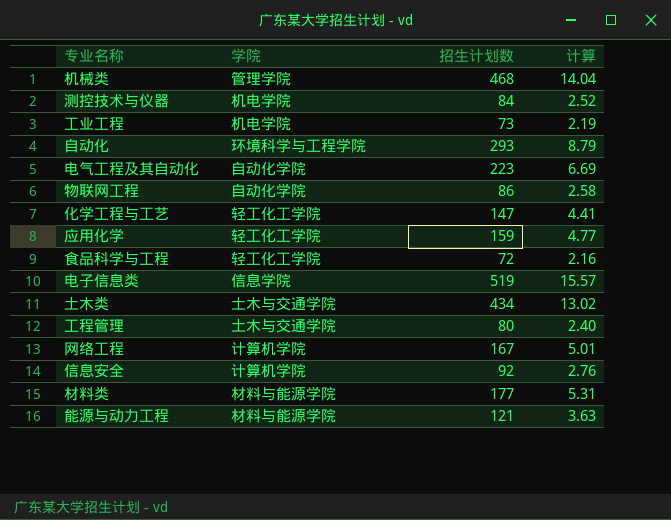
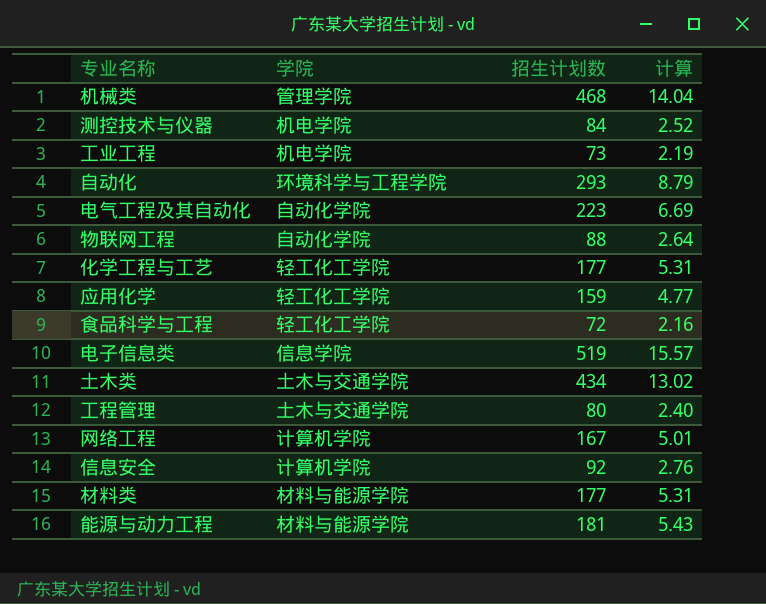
物联网工程 | 招生计划数: 86 -> 88
物联网工程 | 计算: 2.58 -> 2.64
化学工程与工艺 | 招生计划数: 147 -> 177
化学工程与工艺 | 计算: 4.41 -> 5.31
能源与动力工程 | 招生计划数: 121 -> 181
能源与动力工程 | 计算: 3.63 -> 5.43

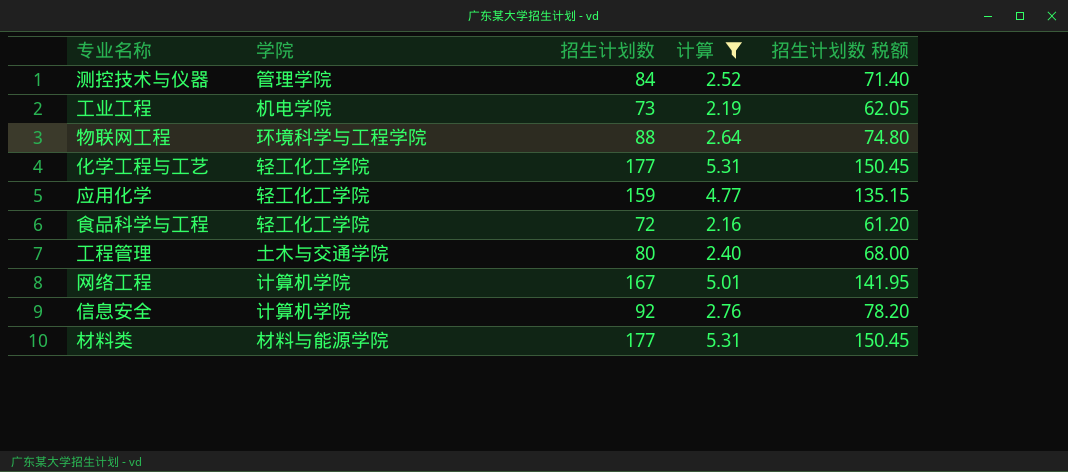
filter: none -> 计算 <= 5.31
column 招生计划数 税额 | formula: none -> [招生计划数] * 0.85
测控技术与仪器 | 学院: 机电学院 -> 管理学院
物联网工程 | 学院: 自动化学院 -> 环境科学与工程学院

